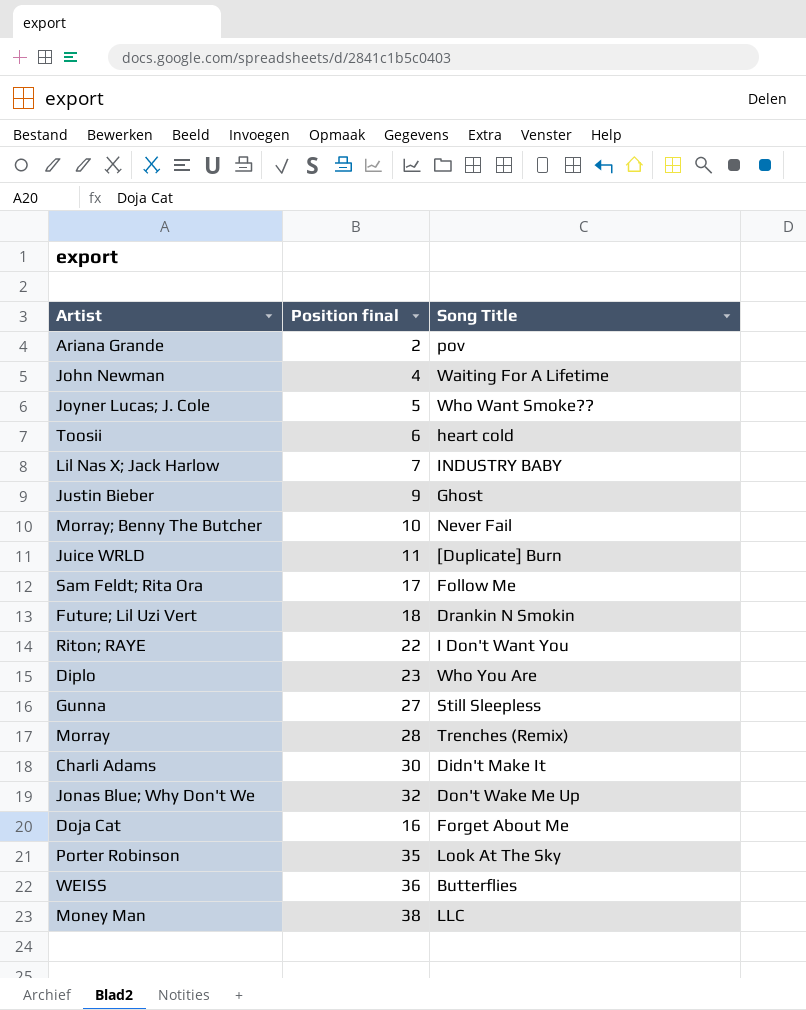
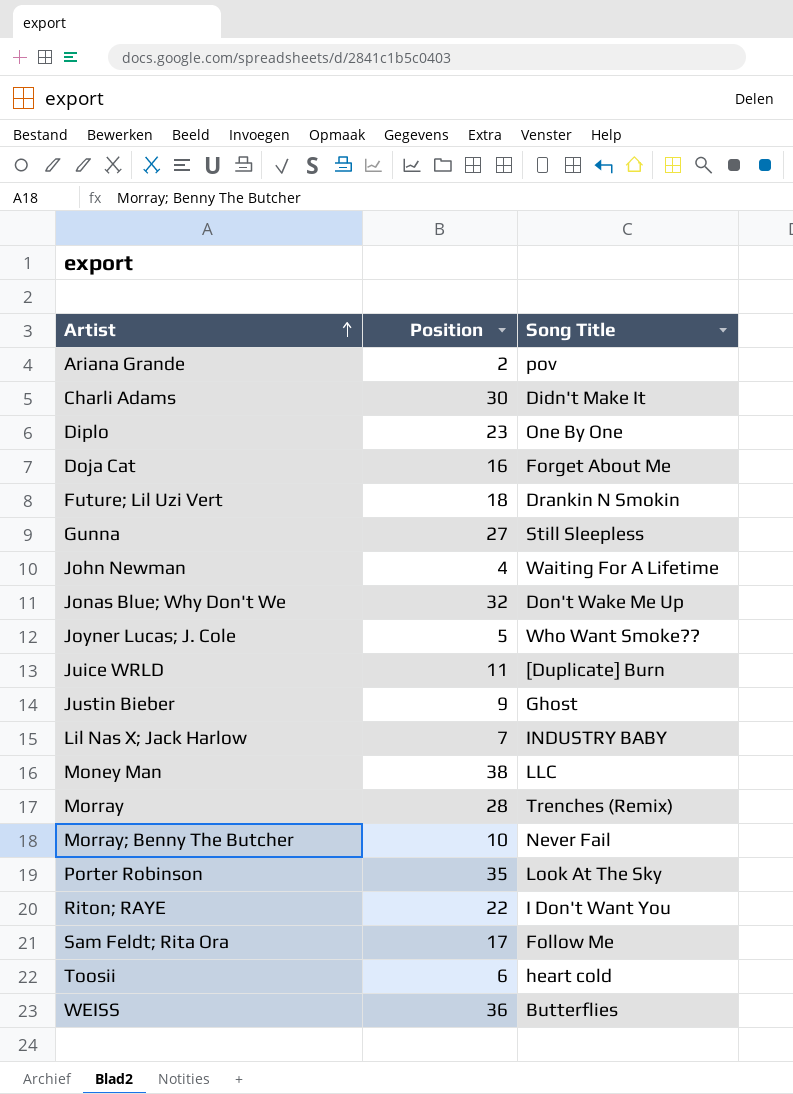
row order: none -> Artist ascending
column name: Position final -> Position
Diplo | Song Title: Who You Are -> One By One

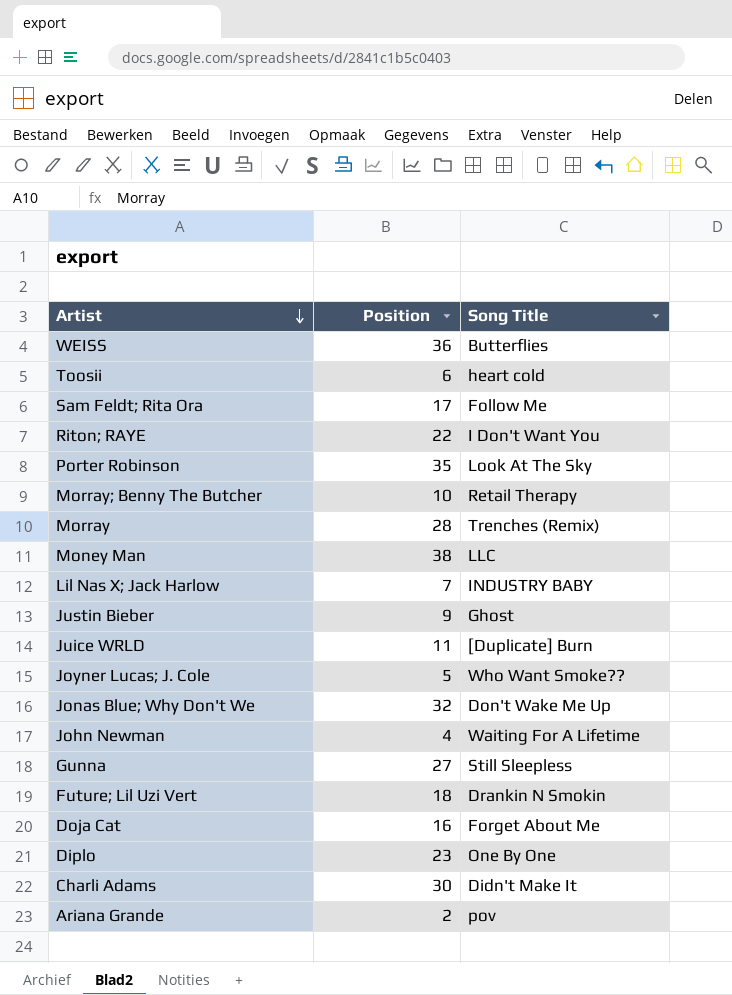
row order: Artist ascending -> Artist descending
Morray; Benny The Butcher | Song Title: Never Fail -> Retail Therapy

